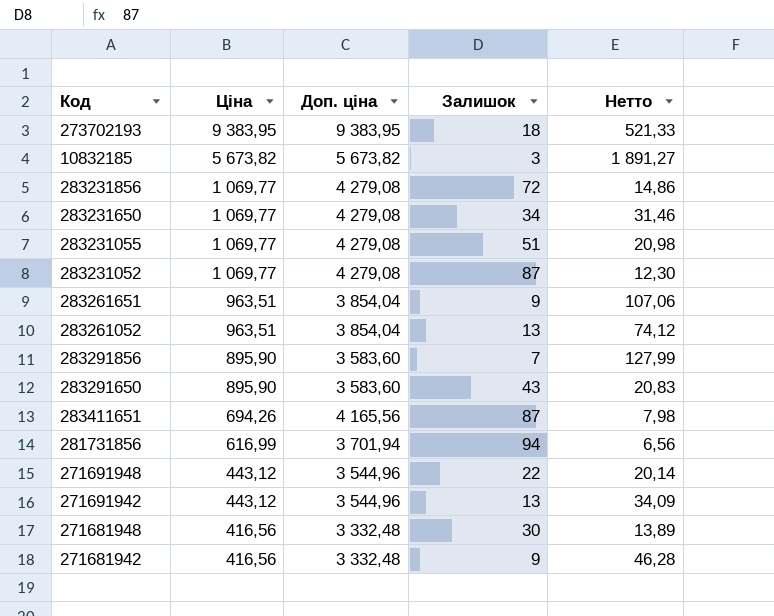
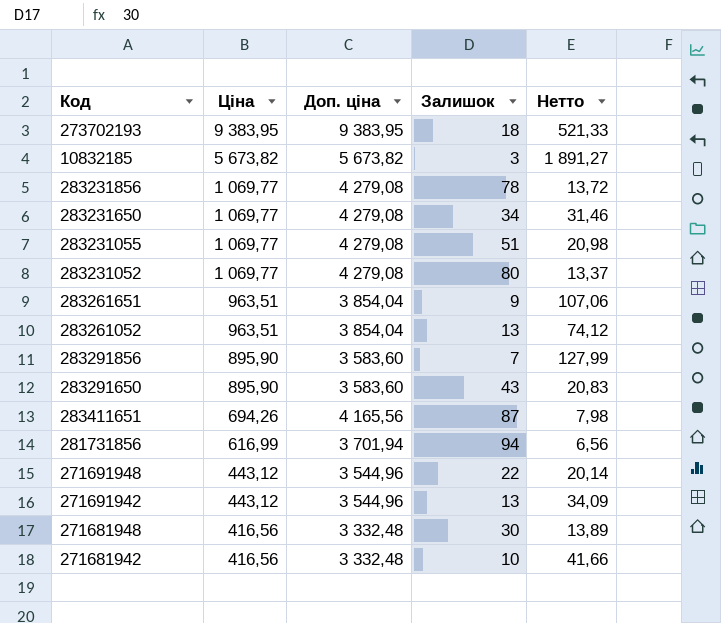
283231856 | Залишок: 72 -> 78
283231856 | Нетто: 14,86 -> 13,72
283231052 | Залишок: 87 -> 80
283231052 | Нетто: 12,30 -> 13,37
271681942 | Залишок: 9 -> 10
271681942 | Нетто: 46,28 -> 41,66

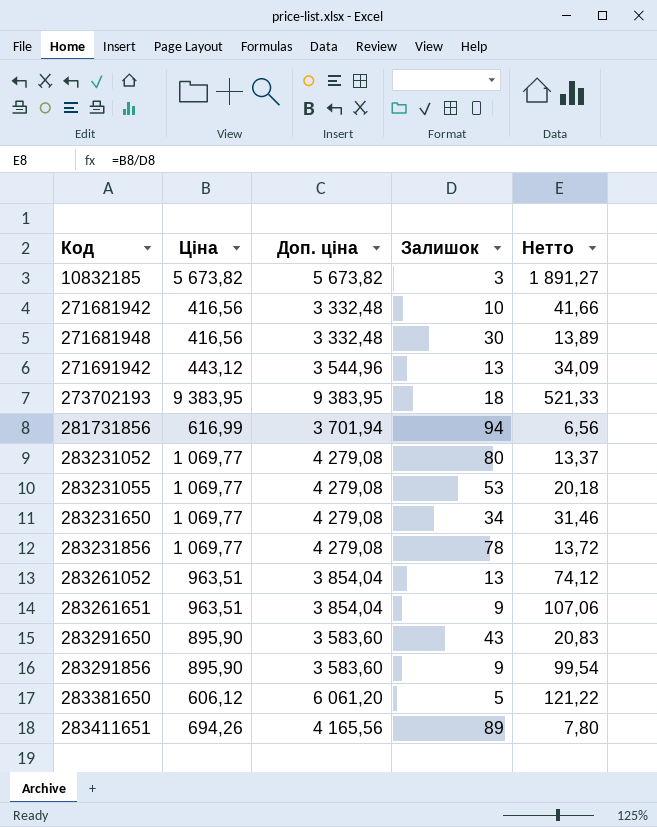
row order: Ціна descending -> Код ascending
row 271691948: 443,12 | 3 544,96 | 22 | 20,14 -> none
283231055 | Залишок: 51 -> 53
283231055 | Нетто: 20,98 -> 20,18
283291856 | Залишок: 7 -> 9
283291856 | Нетто: 127,99 -> 99,54
row 283381650: none -> 606,12 | 6 061,20 | 5 | 121,22
283411651 | Залишок: 87 -> 89
283411651 | Нетто: 7,98 -> 7,80

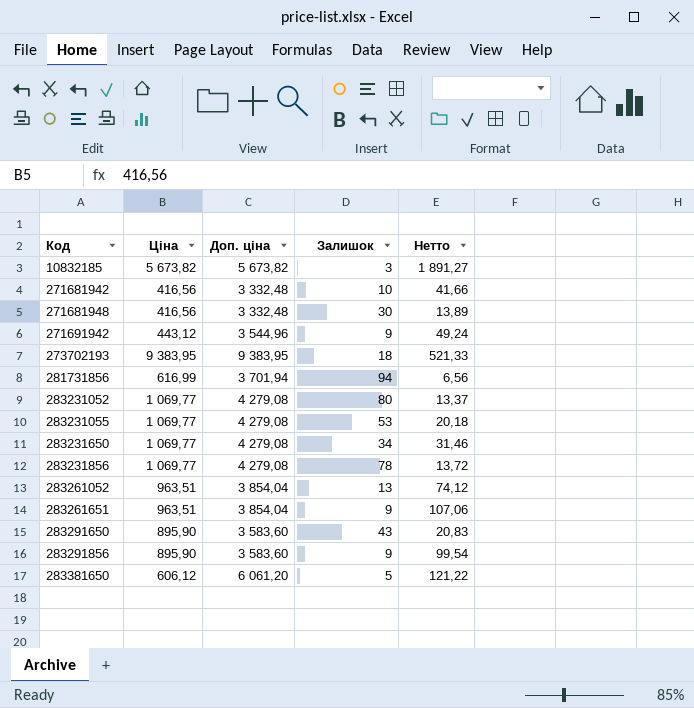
row 283411651: 694,26 | 4 165,56 | 89 | 7,80 -> none
271691942 | Залишок: 13 -> 9
271691942 | Нетто: 34,09 -> 49,24

